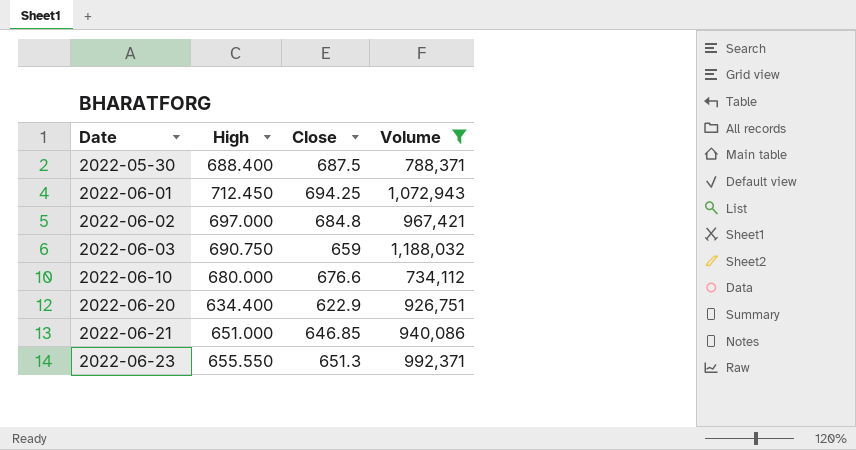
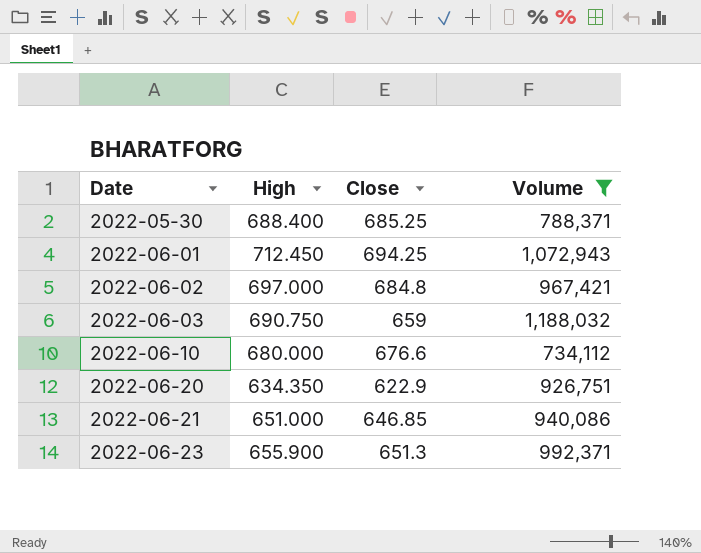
2022-05-30 | Close: 687.5 -> 685.25
2022-06-20 | High: 634.400 -> 634.350
2022-06-23 | High: 655.550 -> 655.900

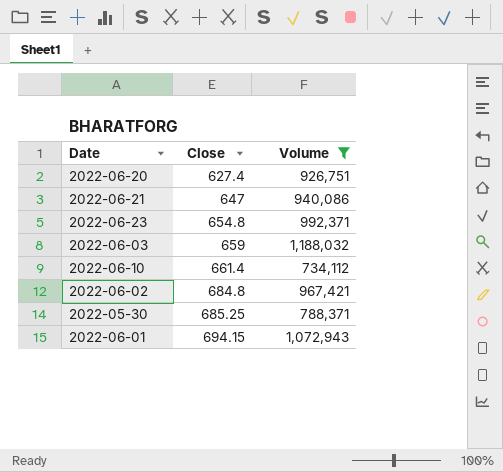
row order: Date ascending -> Close ascending
column High | position: 2 -> none
2022-06-20 | Close: 622.9 -> 627.4
2022-06-21 | Close: 646.85 -> 647
2022-06-23 | Close: 651.3 -> 654.8
2022-06-10 | Close: 676.6 -> 661.4
2022-06-01 | Close: 694.25 -> 694.15

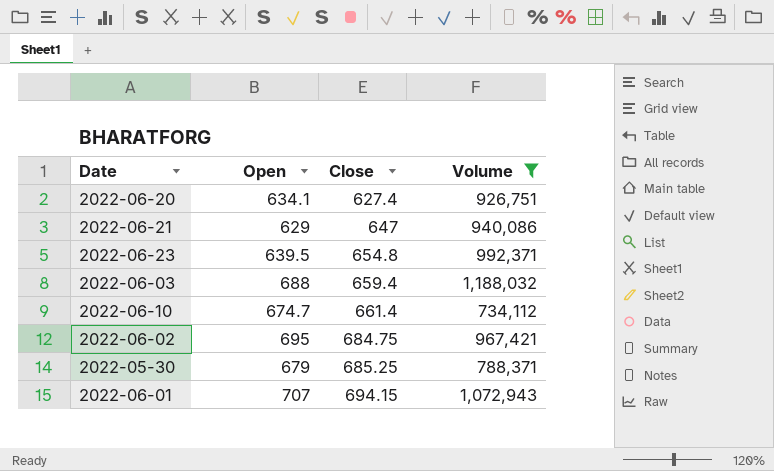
column Open | position: none -> 2
2022-06-03 | Close: 659 -> 659.4
2022-06-02 | Close: 684.8 -> 684.75

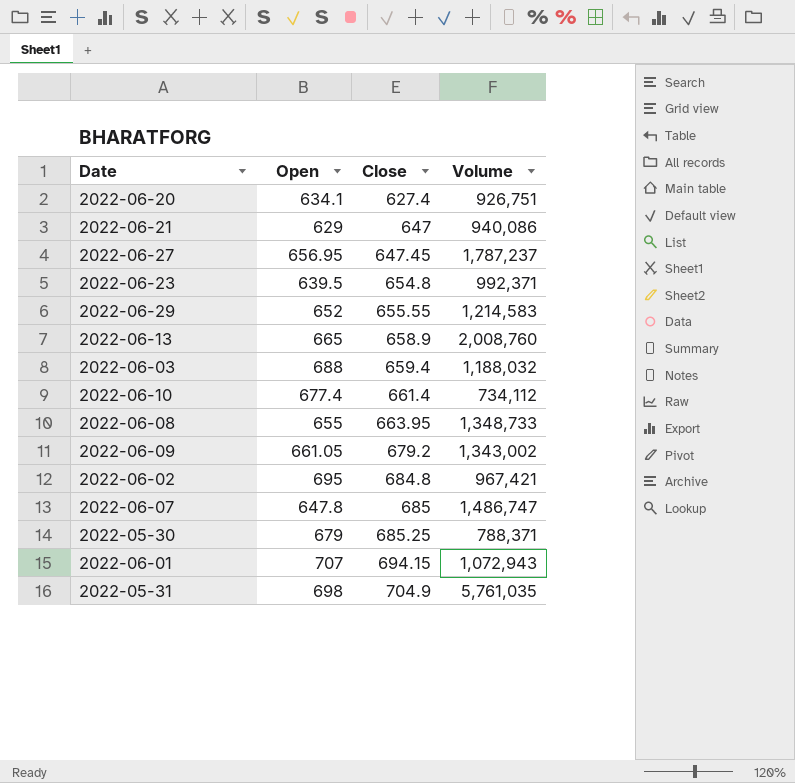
filter: Volume <= 1,188,032 -> none
2022-06-10 | Open: 674.7 -> 677.4
2022-06-02 | Close: 684.75 -> 684.8

